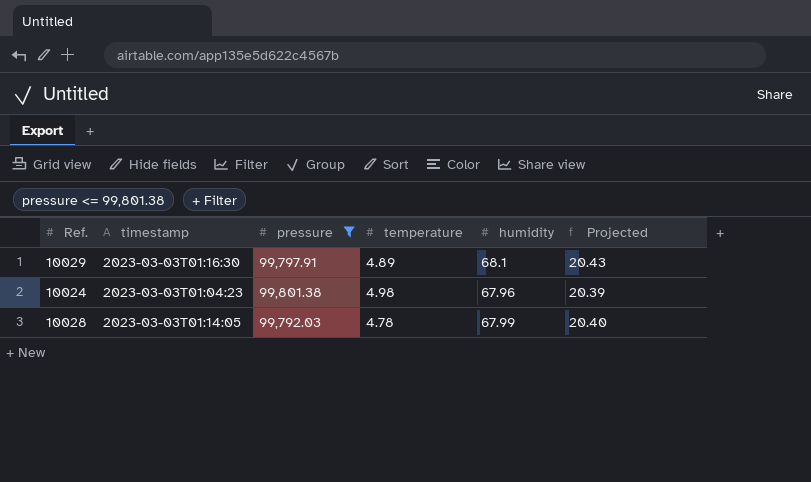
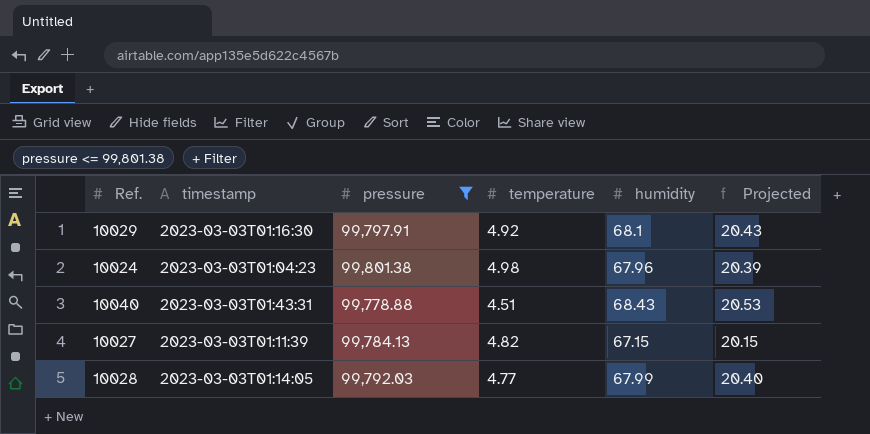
10029 | temperature: 4.89 -> 4.92
row 10040: none -> 2023-03-03T01:43:31 | 99,778.88 | 4.51 | 68.43 | 20.53
row 10027: none -> 2023-03-03T01:11:39 | 99,784.13 | 4.82 | 67.15 | 20.15
10028 | temperature: 4.78 -> 4.77

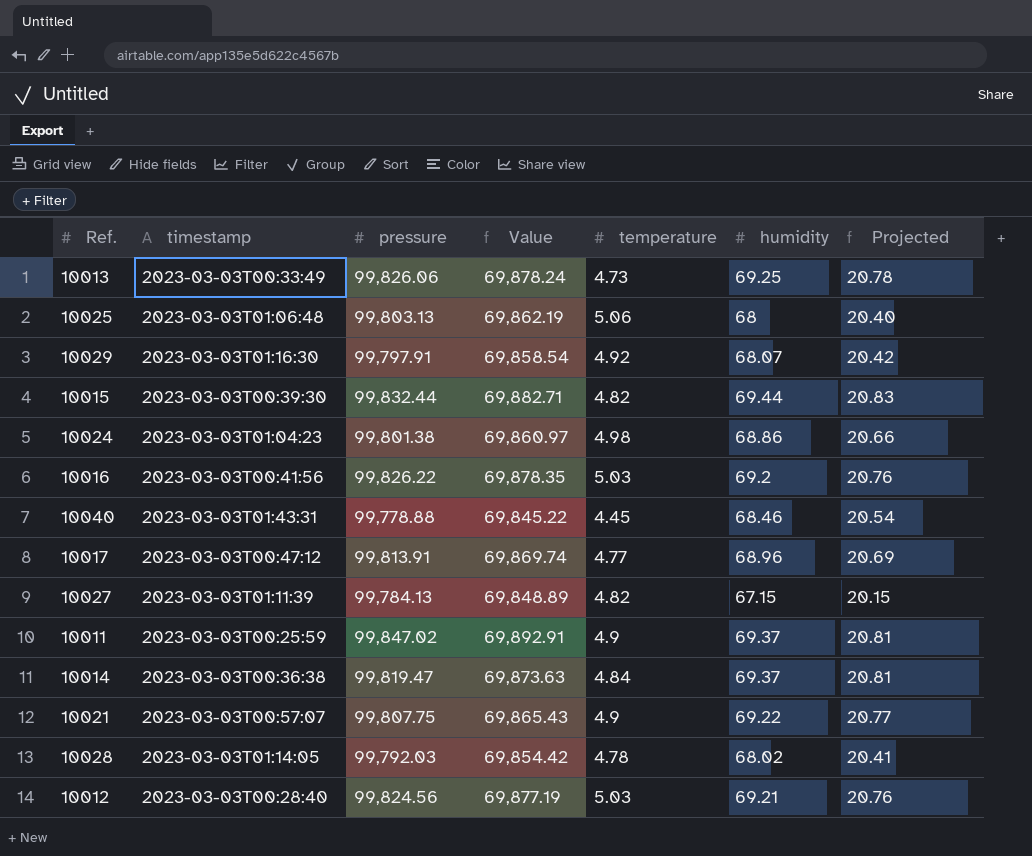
filter: pressure <= 99,801.38 -> none
column Value | formula: none -> [pressure] * 0.7
10029 | humidity: 68.1 -> 68.07
10029 | Projected: 20.43 -> 20.42
10024 | humidity: 67.96 -> 68.86
10024 | Projected: 20.39 -> 20.66
10040 | temperature: 4.51 -> 4.45
10040 | humidity: 68.43 -> 68.46
10040 | Projected: 20.53 -> 20.54
10028 | temperature: 4.77 -> 4.78
10028 | humidity: 67.99 -> 68.02
10028 | Projected: 20.40 -> 20.41

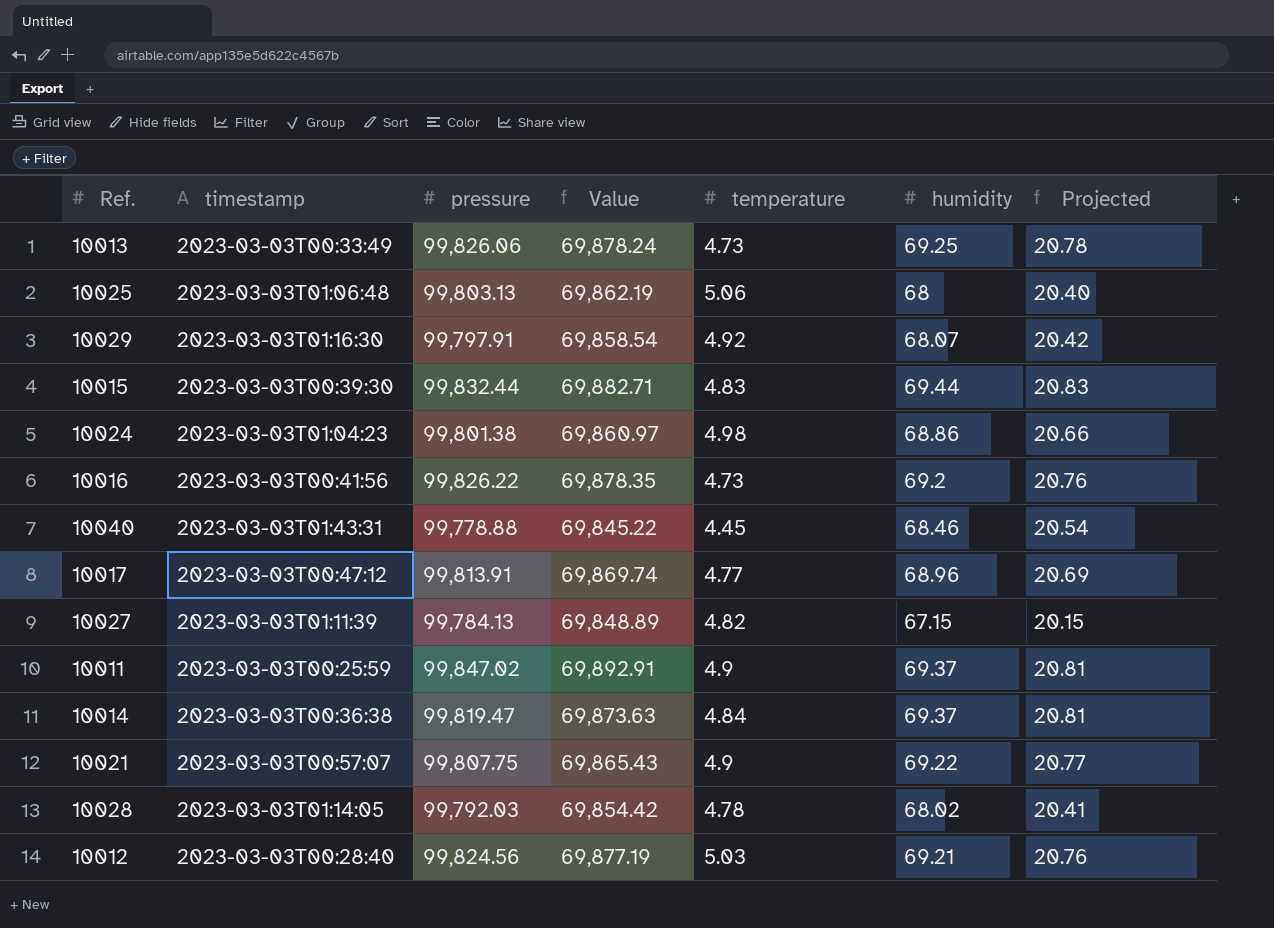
10015 | temperature: 4.82 -> 4.83
10016 | temperature: 5.03 -> 4.73

